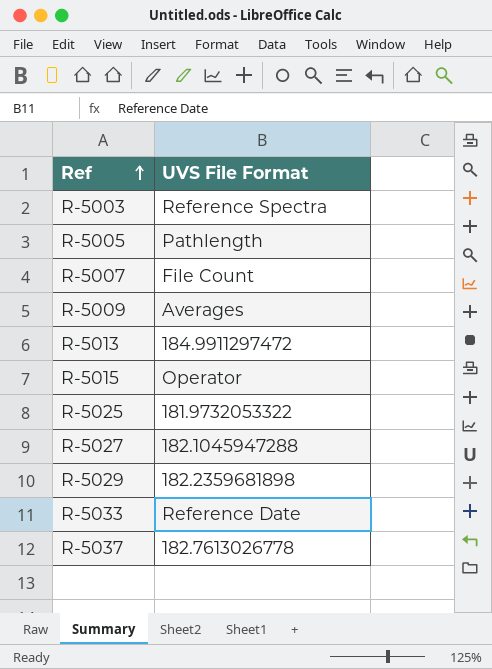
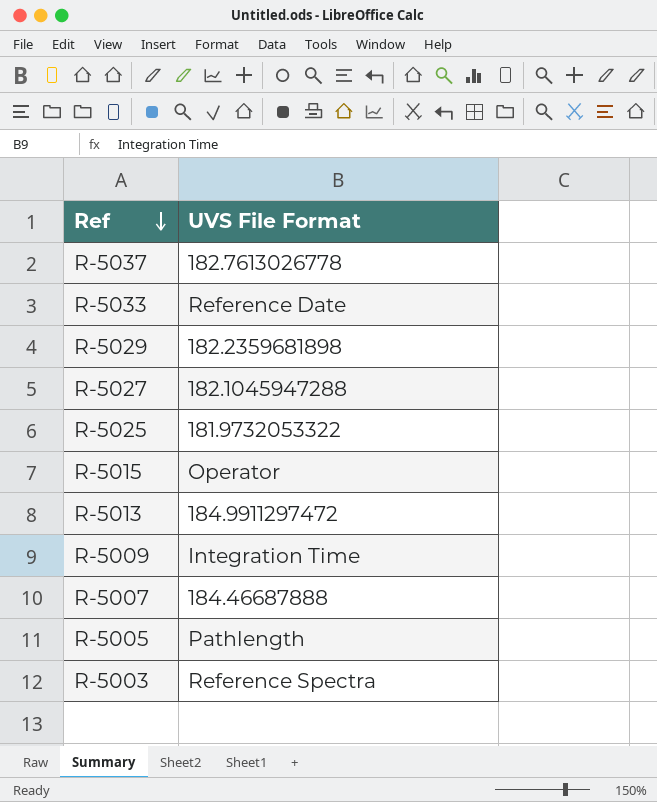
row order: Ref ascending -> Ref descending
R-5009 | UVS File Format: Averages -> Integration Time
R-5007 | UVS File Format: File Count -> 184.46687888

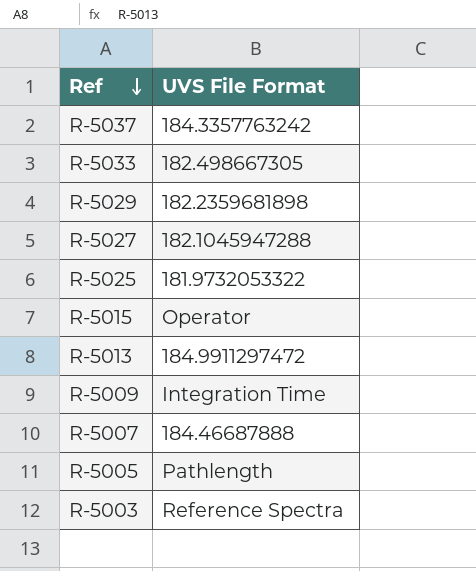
R-5037 | UVS File Format: 182.7613026778 -> 184.3357763242
R-5033 | UVS File Format: Reference Date -> 182.498667305

